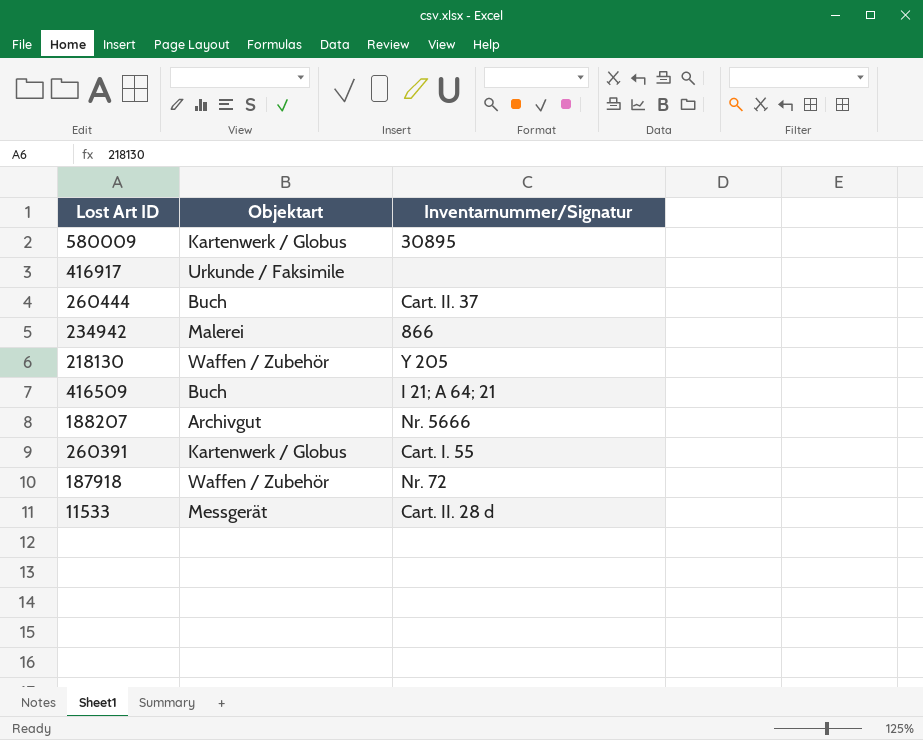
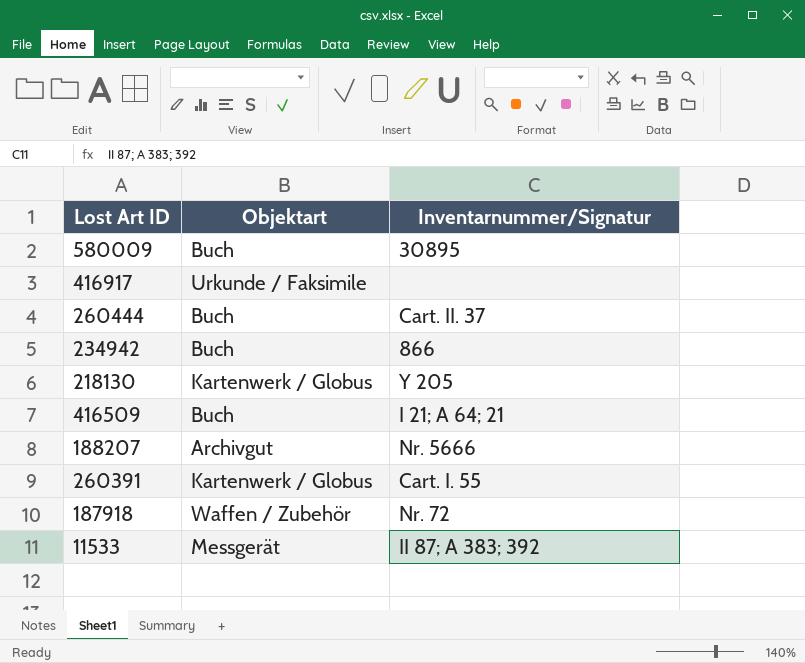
580009 | Objektart: Kartenwerk / Globus -> Buch
234942 | Objektart: Malerei -> Buch
218130 | Objektart: Waffen / Zubehör -> Kartenwerk / Globus
11533 | Inventarnummer/Signatur: Cart. II. 28 d -> II 87; A 383; 392

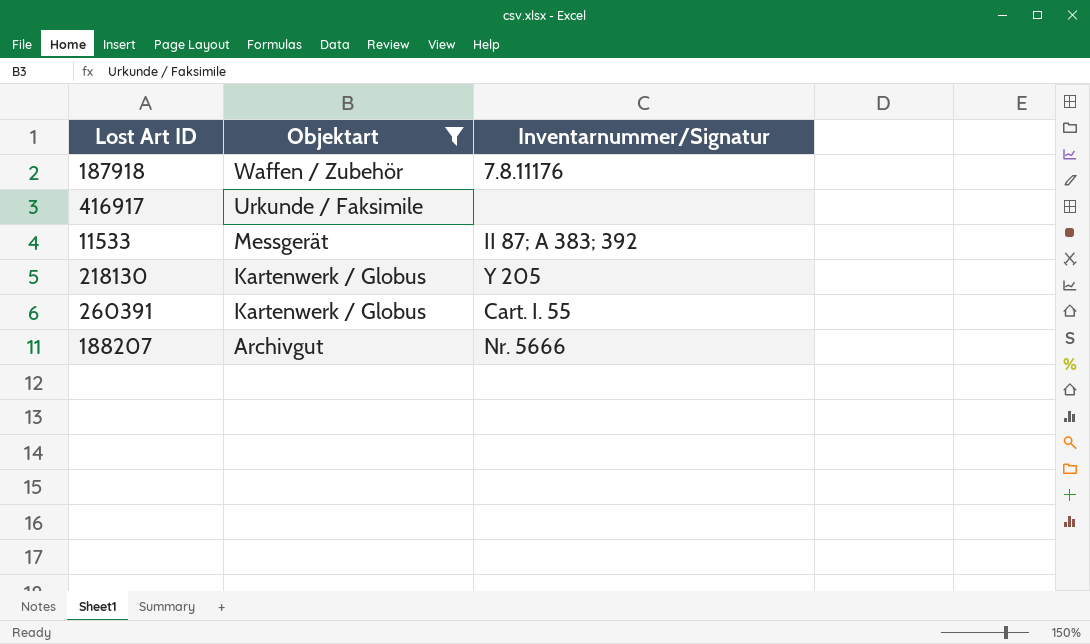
filter: none -> Objektart != Buch
row order: none -> Objektart descending
187918 | Inventarnummer/Signatur: Nr. 72 -> 7.8.11176

